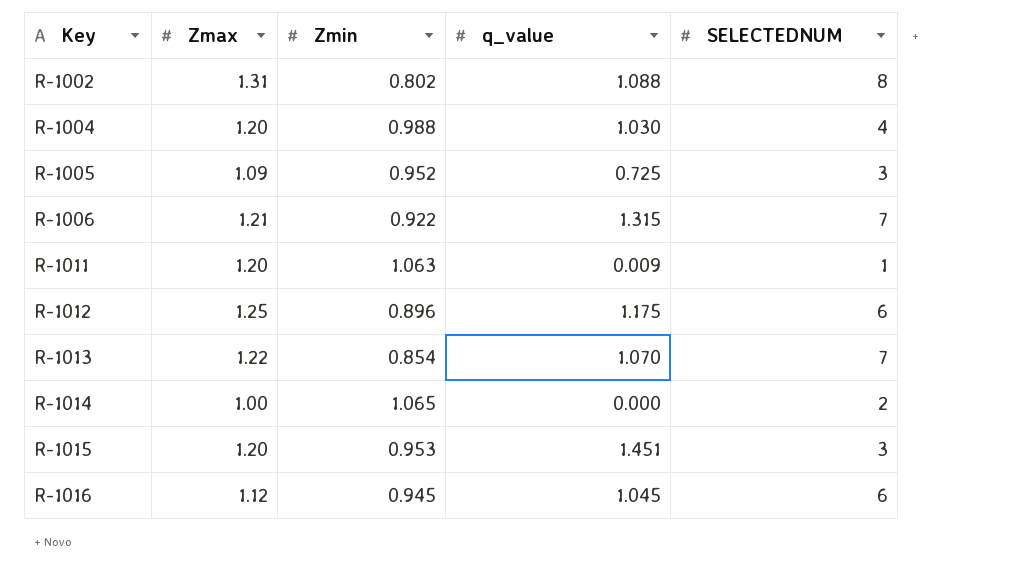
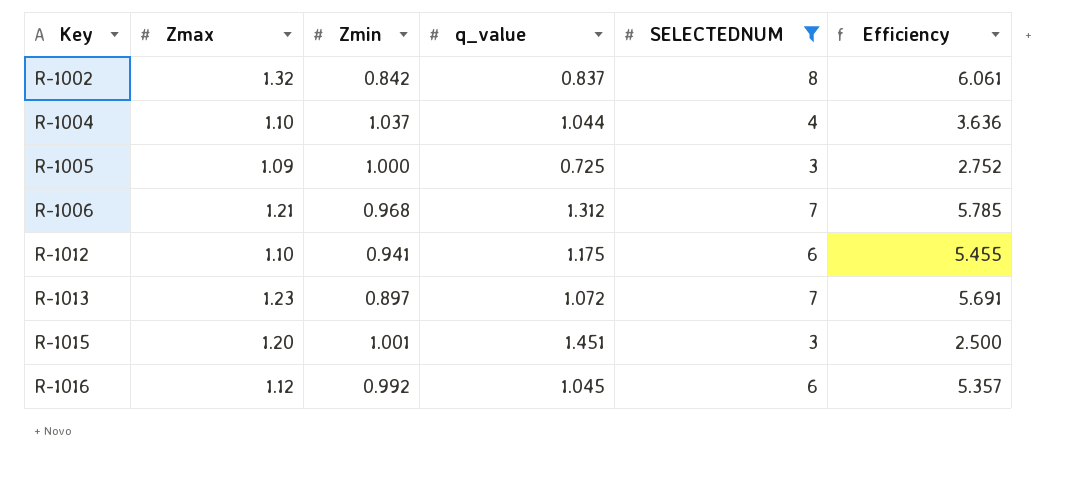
filter: none -> SELECTEDNUM >= 3
column Efficiency | formula: none -> [SELECTEDNUM] / [Zmax]
R-1002 | Zmax: 1.31 -> 1.32
R-1002 | Zmin: 0.802 -> 0.842
R-1002 | q_value: 1.088 -> 0.837
R-1004 | Zmax: 1.20 -> 1.10
R-1004 | Zmin: 0.988 -> 1.037
R-1004 | q_value: 1.030 -> 1.044
R-1005 | Zmin: 0.952 -> 1.000
R-1006 | Zmin: 0.922 -> 0.968
R-1006 | q_value: 1.315 -> 1.312
R-1012 | Zmax: 1.25 -> 1.10
R-1012 | Zmin: 0.896 -> 0.941
R-1013 | Zmax: 1.22 -> 1.23
R-1013 | Zmin: 0.854 -> 0.897
R-1013 | q_value: 1.070 -> 1.072
R-1015 | Zmin: 0.953 -> 1.001
R-1016 | Zmin: 0.945 -> 0.992

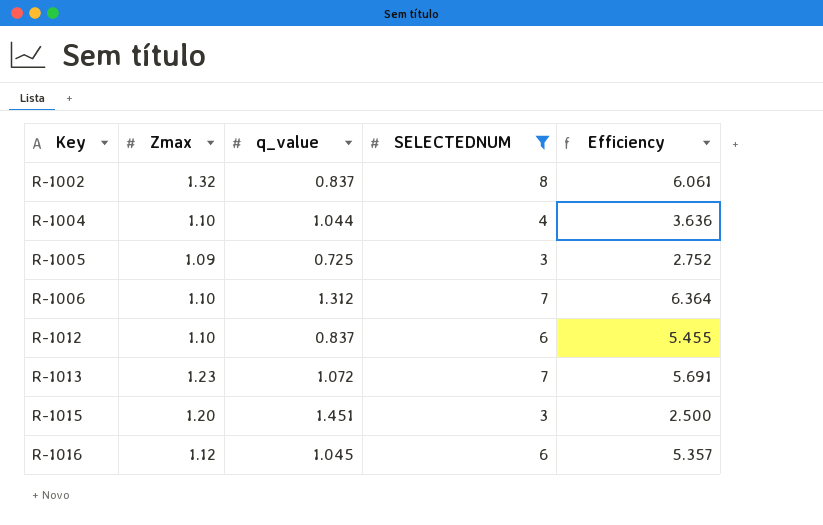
column Zmin | position: 3 -> none
R-1006 | Zmax: 1.21 -> 1.10
R-1006 | Efficiency: 5.785 -> 6.364
R-1012 | q_value: 1.175 -> 0.837

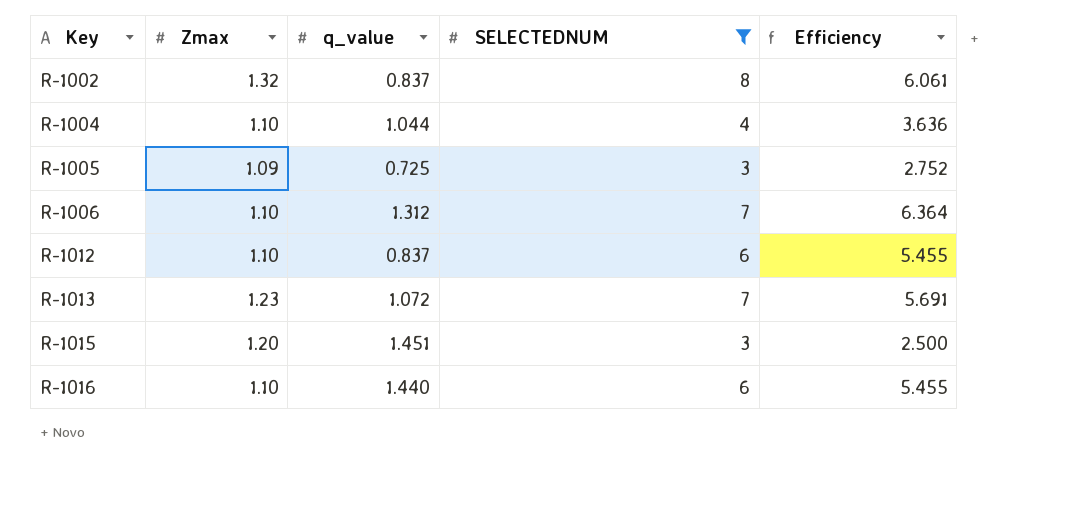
R-1016 | Zmax: 1.12 -> 1.10
R-1016 | q_value: 1.045 -> 1.440
R-1016 | Efficiency: 5.357 -> 5.455

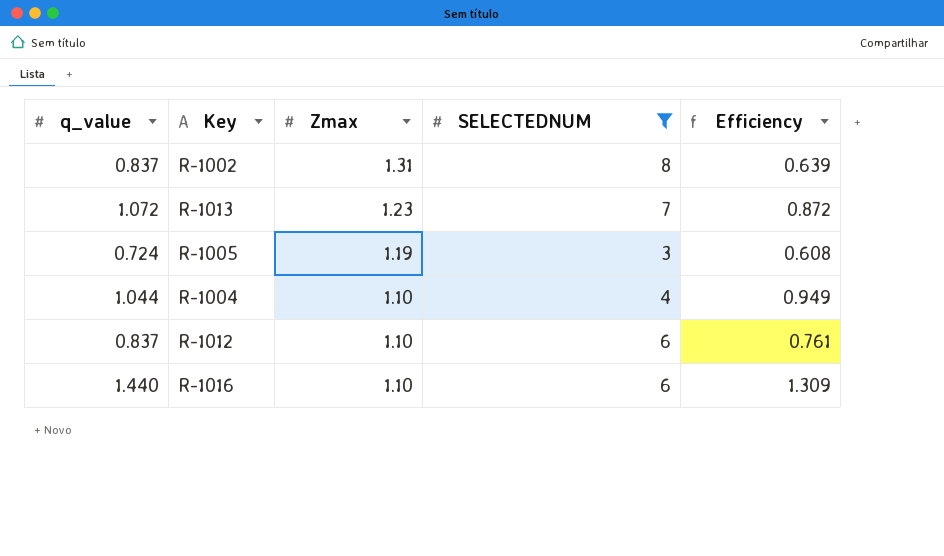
row order: Key ascending -> Zmax descending
column q_value | position: 3 -> 1
column Efficiency | formula: [SELECTEDNUM] / [Zmax] -> [q_value] / [Zmax]
row R-1006: 1.10 | 1.312 | 7 | 6.364 -> none
row R-1015: 1.20 | 1.451 | 3 | 2.500 -> none
R-1002 | Zmax: 1.32 -> 1.31
R-1005 | q_value: 0.725 -> 0.724
R-1005 | Zmax: 1.09 -> 1.19

